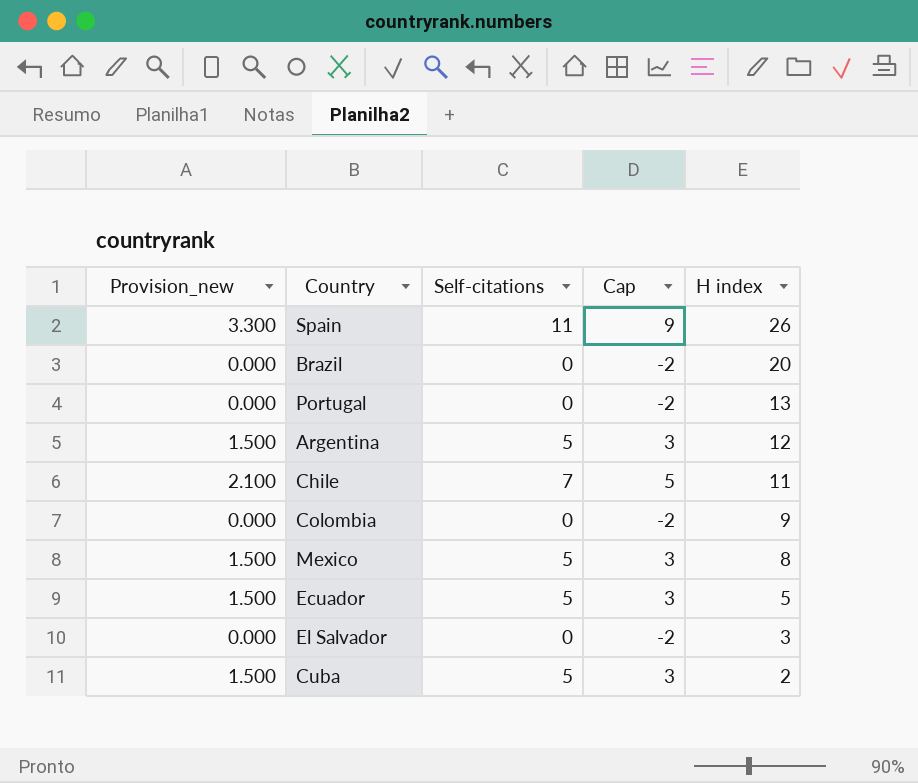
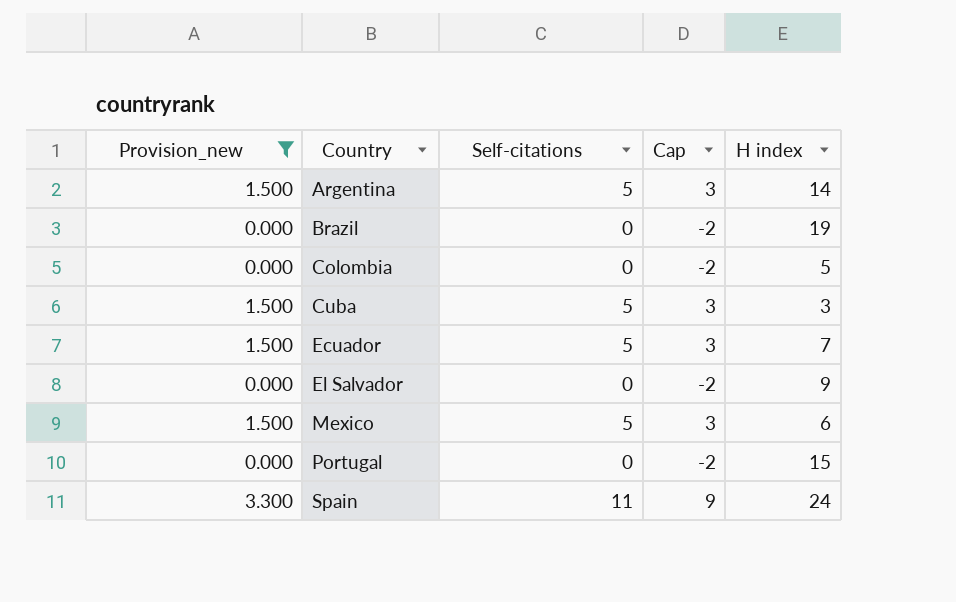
filter: none -> Provision_new != 2.100
row order: H index descending -> Country ascending
Argentina | H index: 12 -> 14
Brazil | H index: 20 -> 19
Colombia | H index: 9 -> 5
Cuba | H index: 2 -> 3
Ecuador | H index: 5 -> 7
El Salvador | H index: 3 -> 9
Mexico | H index: 8 -> 6
Portugal | H index: 13 -> 15
Spain | H index: 26 -> 24

